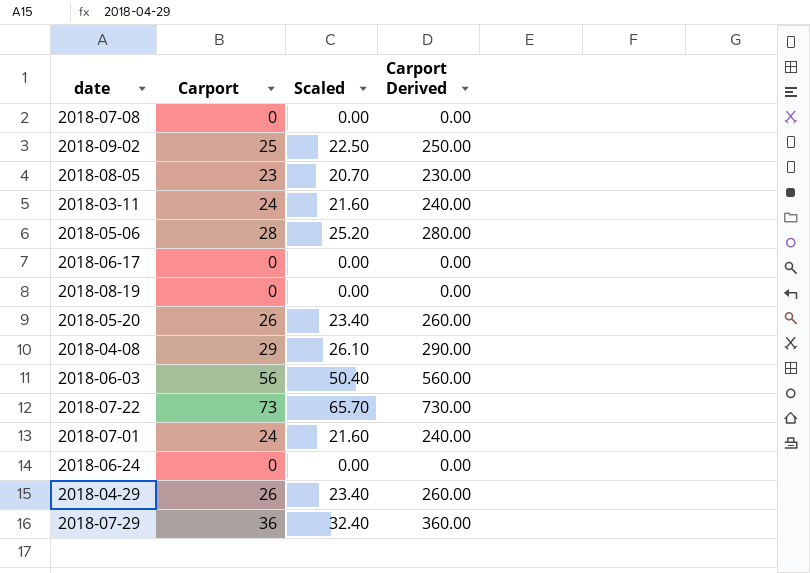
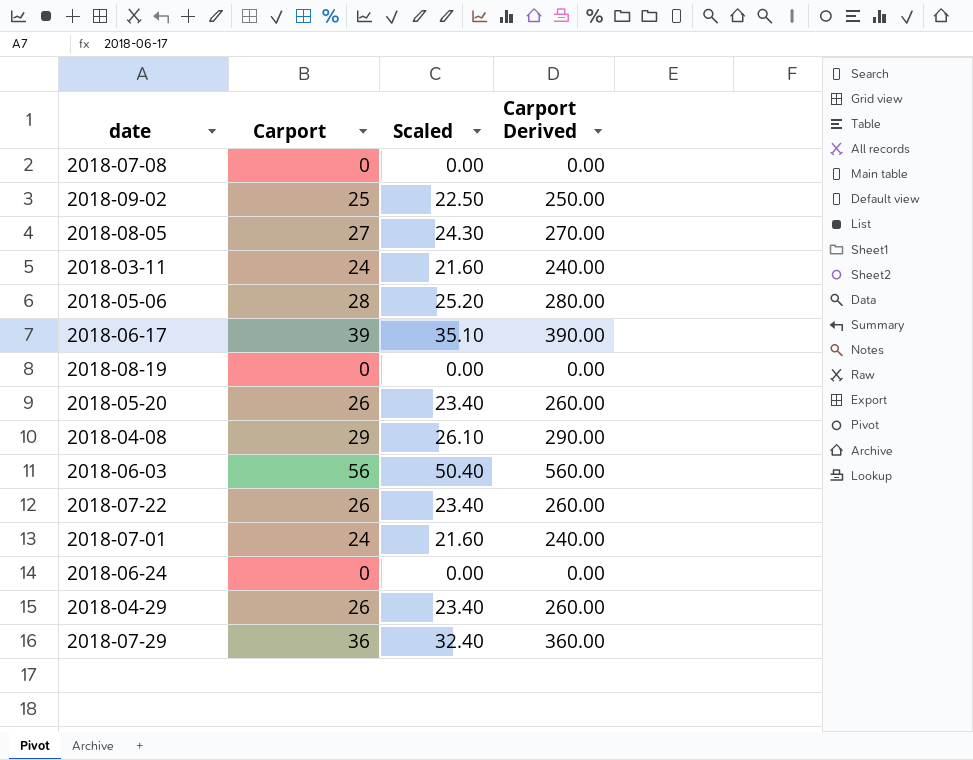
2018-08-05 | Carport: 23 -> 27
2018-08-05 | Scaled: 20.70 -> 24.30
2018-08-05 | Carport Derived: 230.00 -> 270.00
2018-06-17 | Carport: 0 -> 39
2018-06-17 | Scaled: 0.00 -> 35.10
2018-06-17 | Carport Derived: 0.00 -> 390.00
2018-07-22 | Carport: 73 -> 26
2018-07-22 | Scaled: 65.70 -> 23.40
2018-07-22 | Carport Derived: 730.00 -> 260.00

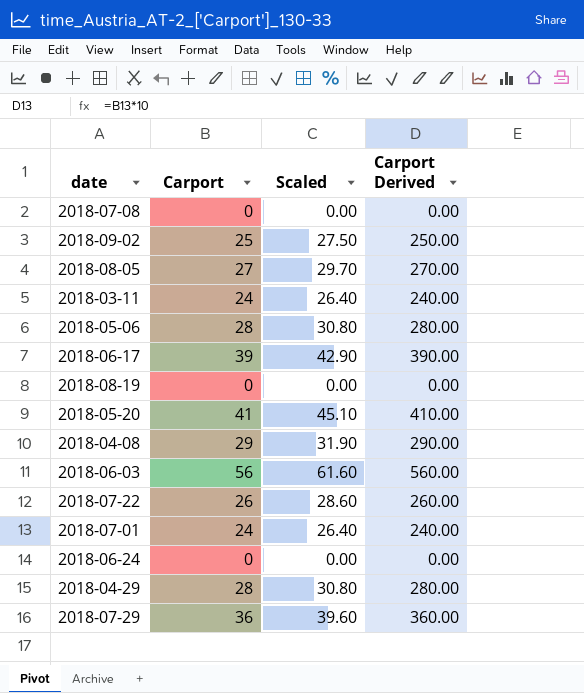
column Scaled | formula: [Carport] * 0.9 -> [Carport] * 1.1
2018-05-20 | Carport: 26 -> 41
2018-05-20 | Carport Derived: 260.00 -> 410.00
2018-04-29 | Carport: 26 -> 28
2018-04-29 | Carport Derived: 260.00 -> 280.00

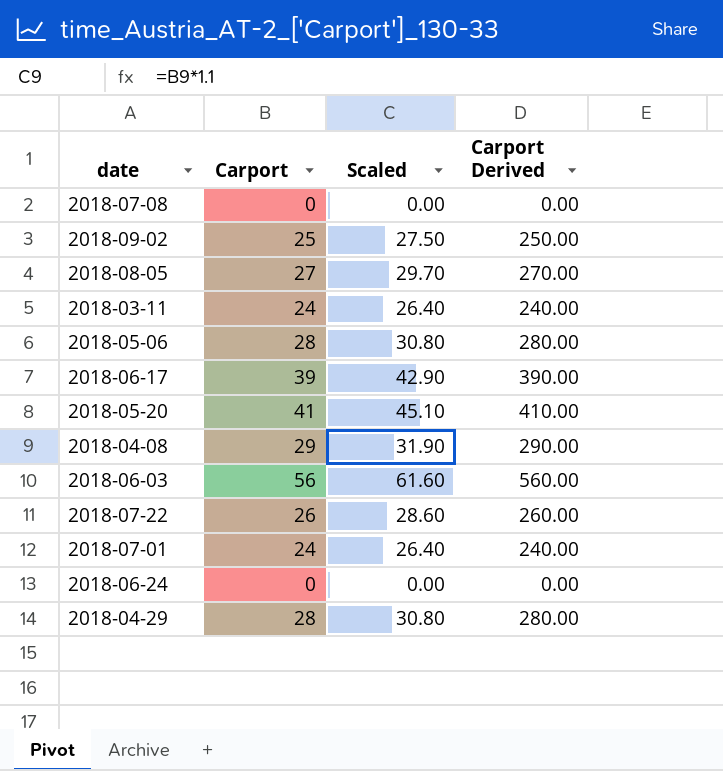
row 2018-08-19: 0 | 0.00 | 0.00 -> none
row 2018-07-29: 36 | 39.60 | 360.00 -> none

